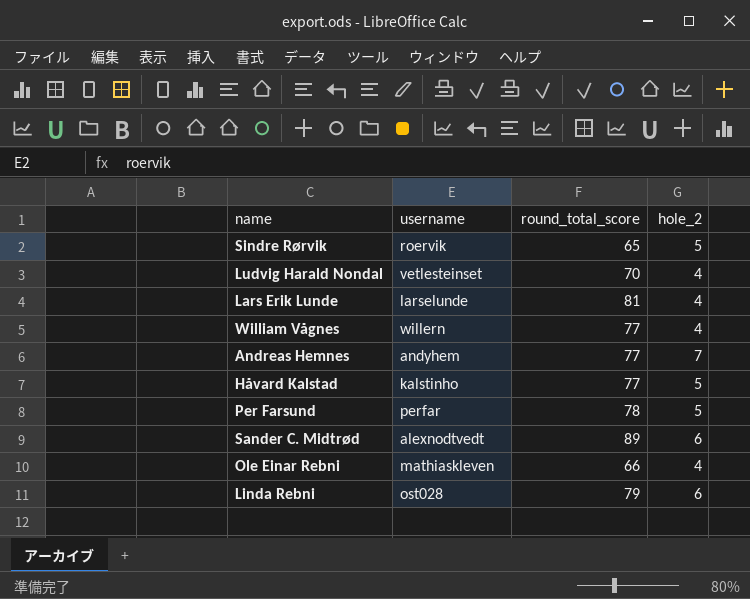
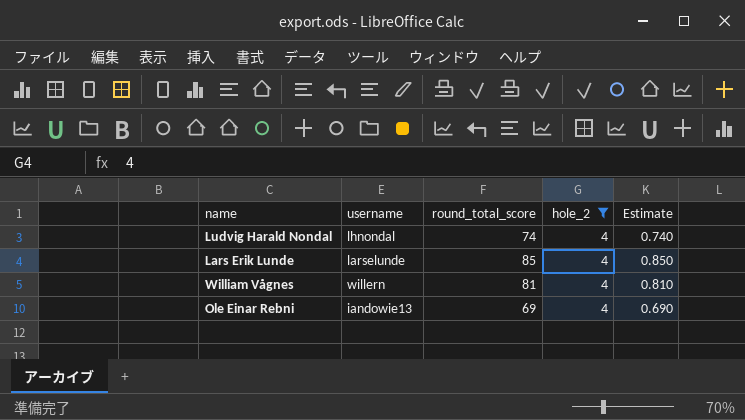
filter: none -> hole_2 = 4
column Estimate | formula: none -> [round_total_score] * 0.01
Ludvig Harald Nondal | username: vetlesteinset -> lhnondal
Ludvig Harald Nondal | round_total_score: 70 -> 74
Lars Erik Lunde | round_total_score: 81 -> 85
William Vågnes | round_total_score: 77 -> 81
Ole Einar Rebni | username: mathiaskleven -> iandowie13
Ole Einar Rebni | round_total_score: 66 -> 69

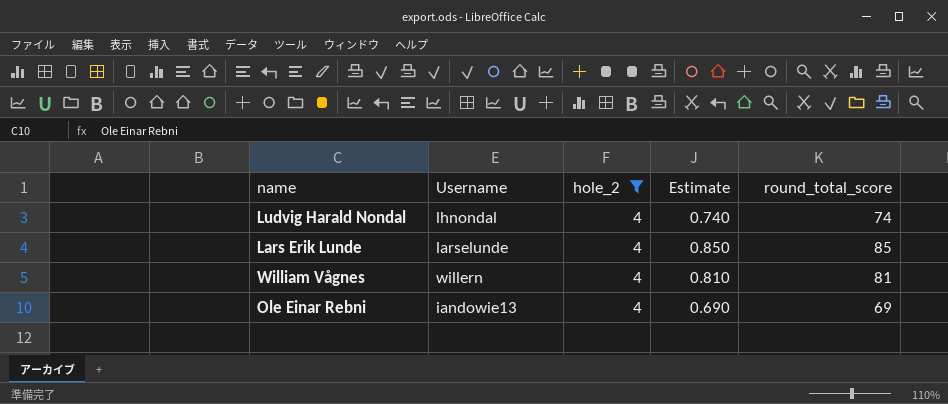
column name: username -> Username
column round_total_score | position: 3 -> 5

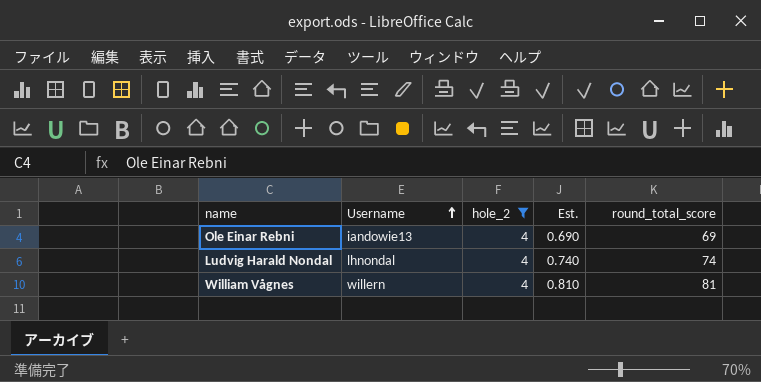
row order: none -> Username ascending
column name: Estimate -> Est.
row Lars Erik Lunde: larselunde | 4 | 0.850 | 85 -> none

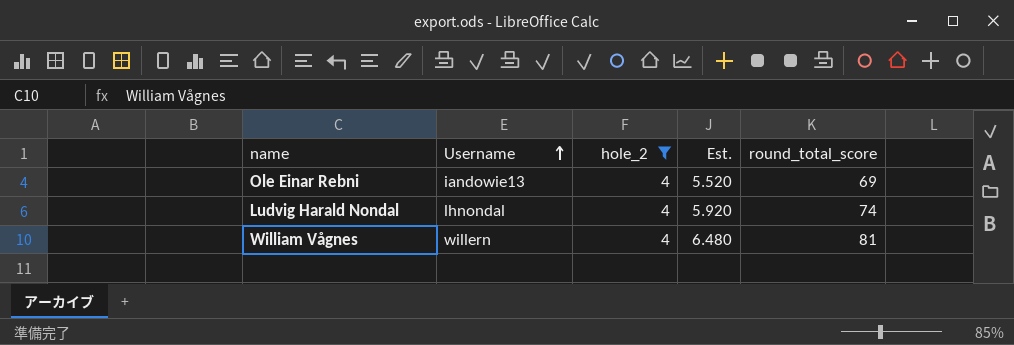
column Est. | formula: [round_total_score] * 0.01 -> [round_total_score] * 0.08

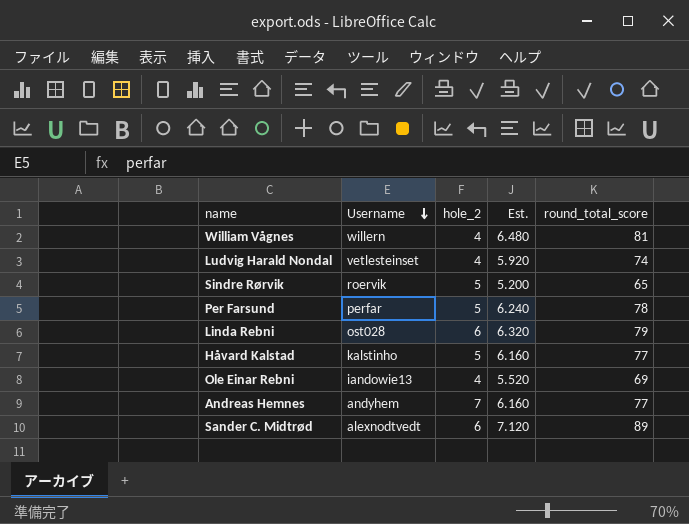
filter: hole_2 = 4 -> none
row order: Username ascending -> Username descending
Ludvig Harald Nondal | Username: lhnondal -> vetlesteinset

